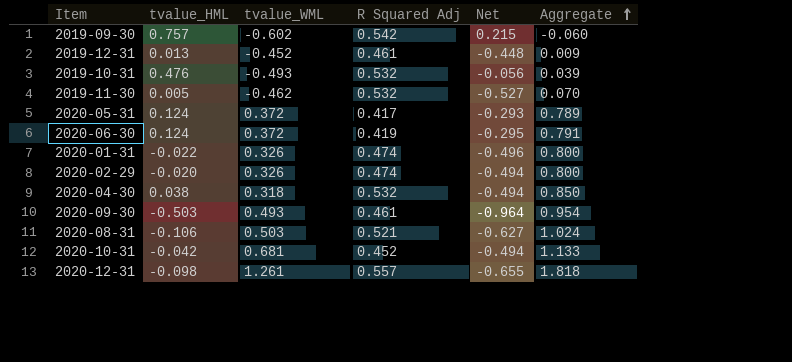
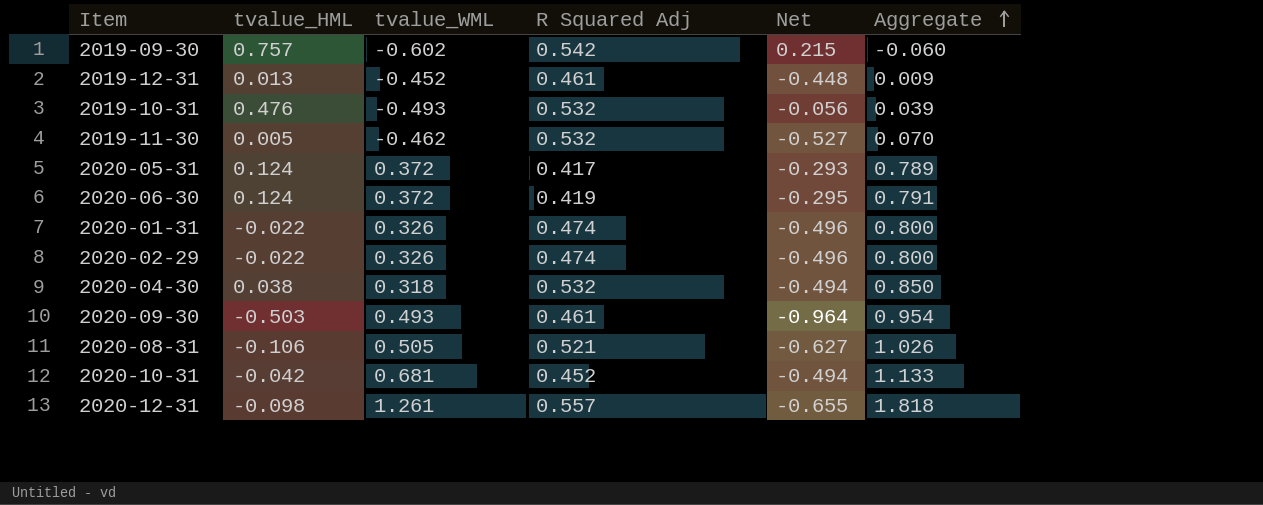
2020-02-29 | tvalue_HML: -0.020 -> -0.022
2020-02-29 | Net: -0.494 -> -0.496
2020-08-31 | tvalue_WML: 0.503 -> 0.505
2020-08-31 | Aggregate: 1.024 -> 1.026

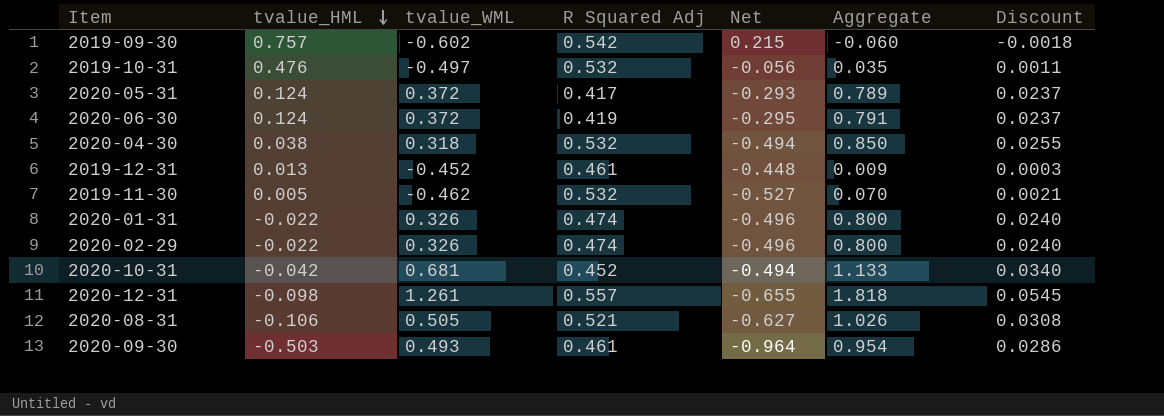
row order: Aggregate ascending -> tvalue_HML descending
column Discount | formula: none -> [Aggregate] * 0.03
2019-10-31 | tvalue_WML: -0.493 -> -0.497
2019-10-31 | Aggregate: 0.039 -> 0.035

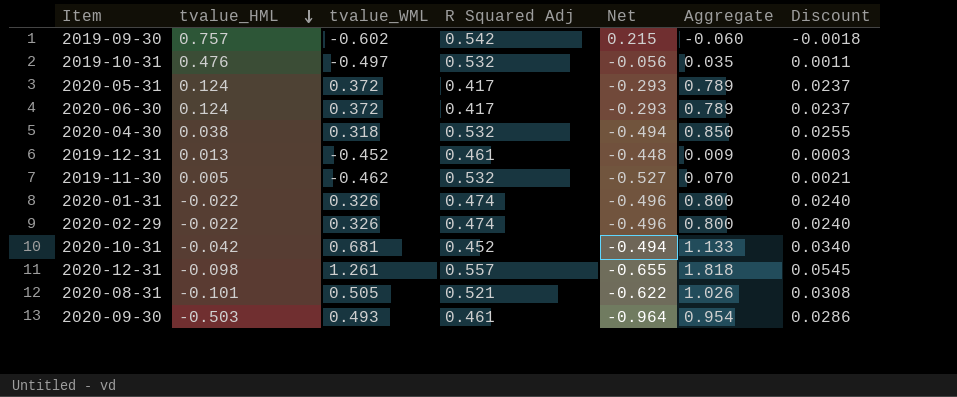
2020-06-30 | R Squared Adj: 0.419 -> 0.417
2020-06-30 | Net: -0.295 -> -0.293
2020-06-30 | Aggregate: 0.791 -> 0.789
2020-08-31 | tvalue_HML: -0.106 -> -0.101
2020-08-31 | Net: -0.627 -> -0.622

